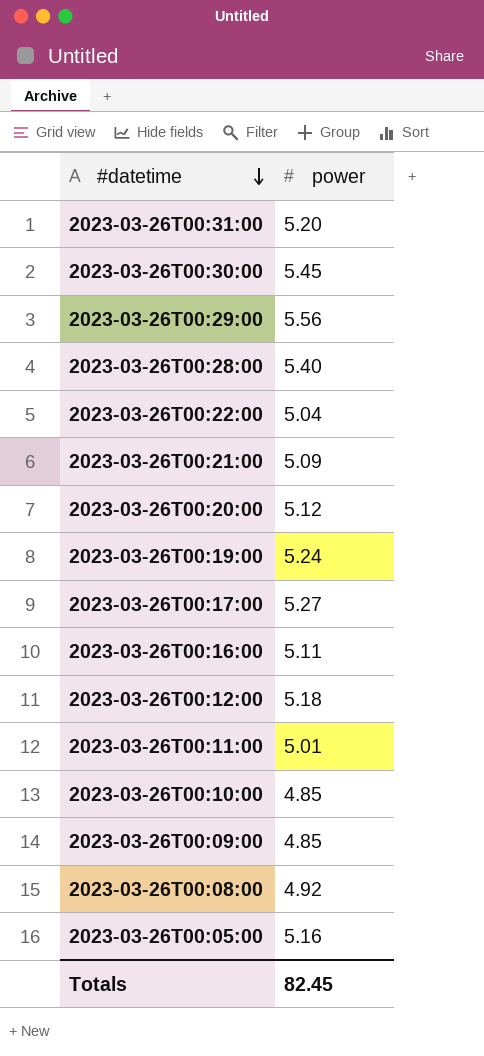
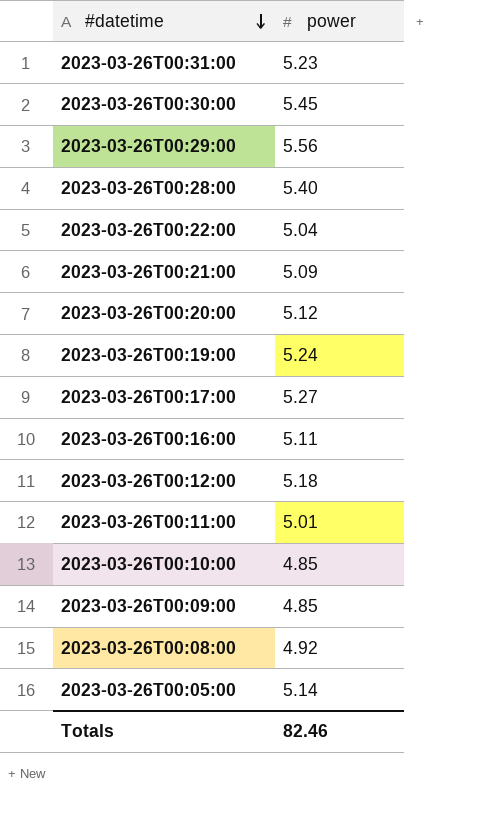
2023-03-26T00:31:00 | power: 5.20 -> 5.23
2023-03-26T00:05:00 | power: 5.16 -> 5.14
Totals | power: 82.45 -> 82.46

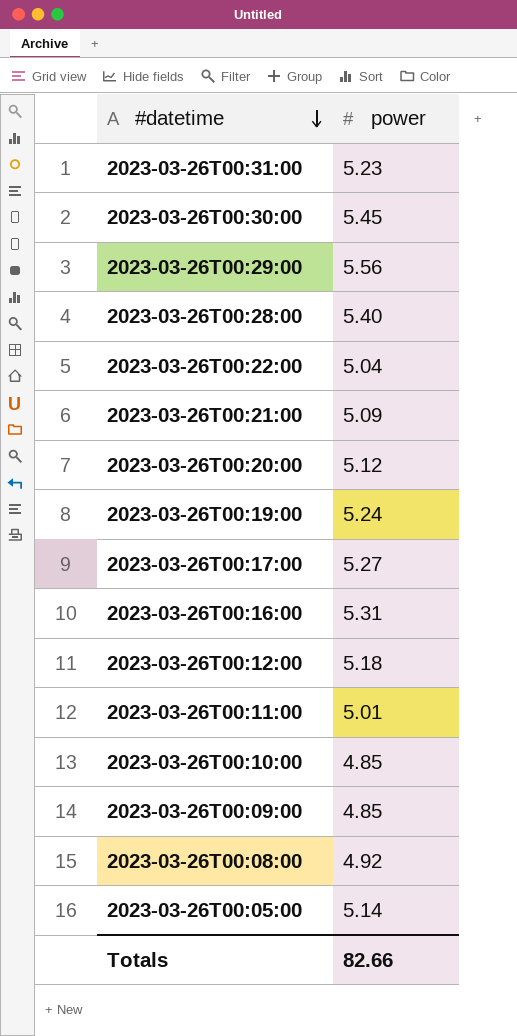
2023-03-26T00:16:00 | power: 5.11 -> 5.31
Totals | power: 82.46 -> 82.66

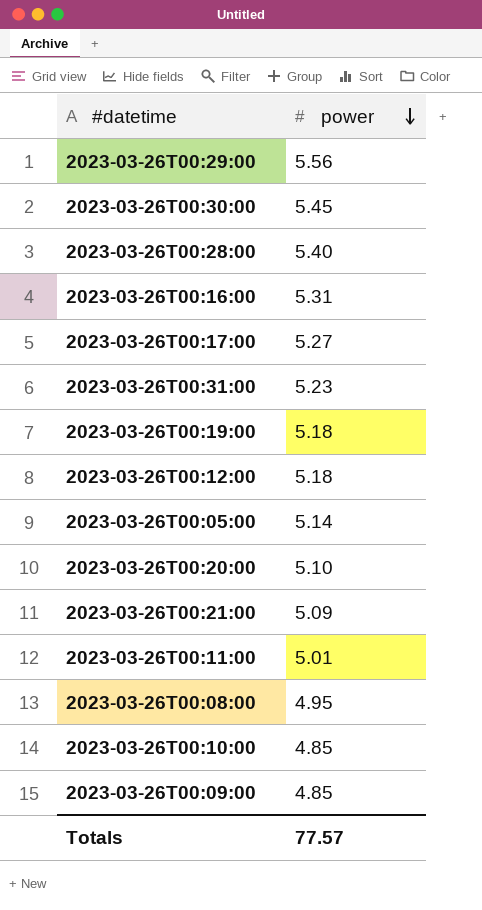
row order: #datetime descending -> power descending
row 2023-03-26T00:22:00: 5.04 -> none
2023-03-26T00:19:00 | power: 5.24 -> 5.18
2023-03-26T00:20:00 | power: 5.12 -> 5.10
2023-03-26T00:08:00 | power: 4.92 -> 4.95
Totals | power: 82.66 -> 77.57

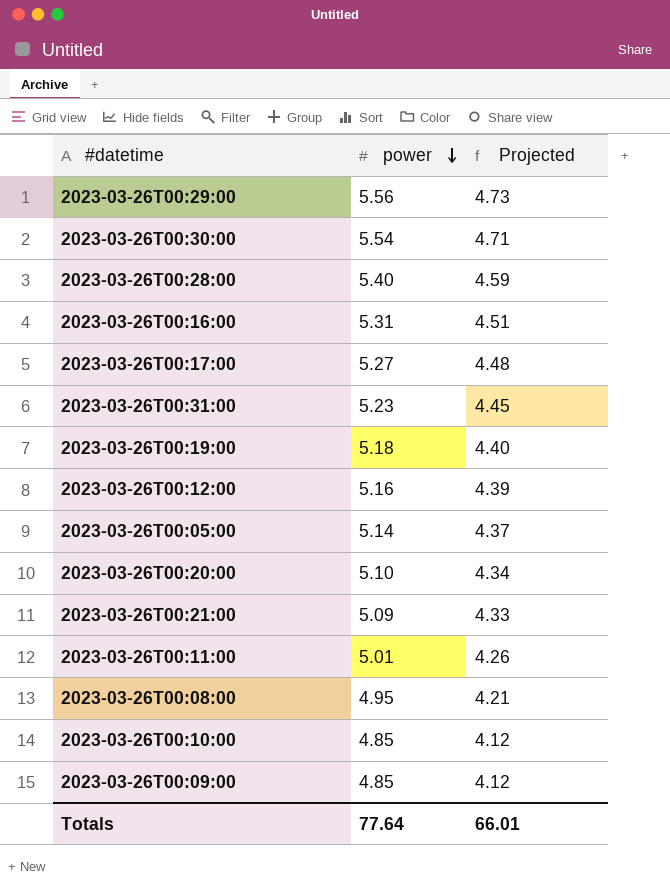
column Projected | formula: none -> [power] * 0.85
2023-03-26T00:30:00 | power: 5.45 -> 5.54
2023-03-26T00:12:00 | power: 5.18 -> 5.16
Totals | power: 77.57 -> 77.64

